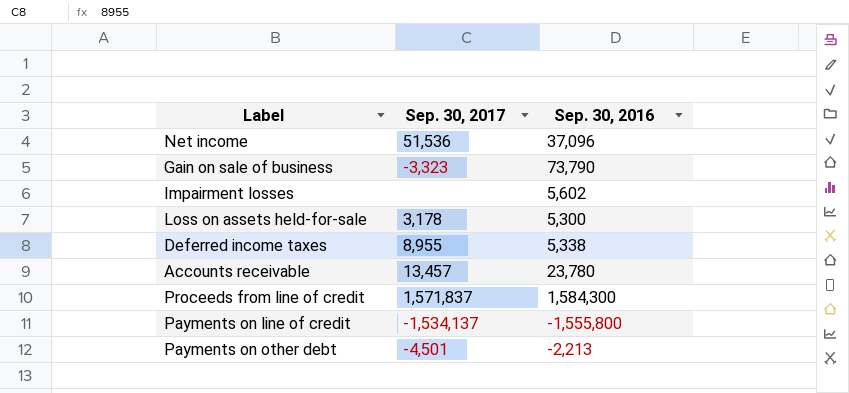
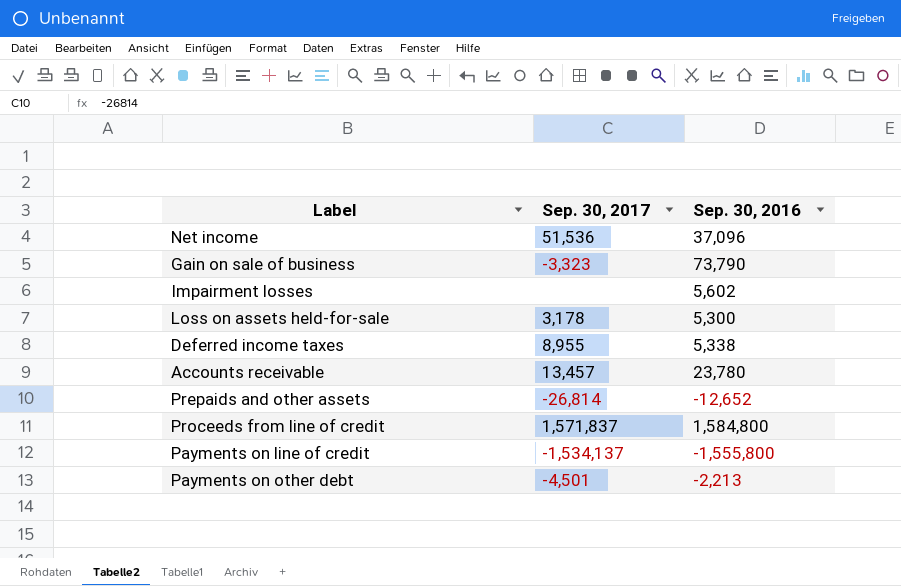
row Prepaids and other assets: none -> -26,814 | -12,652
Proceeds from line of credit | Sep. 30, 2016: 1,584,300 -> 1,584,800

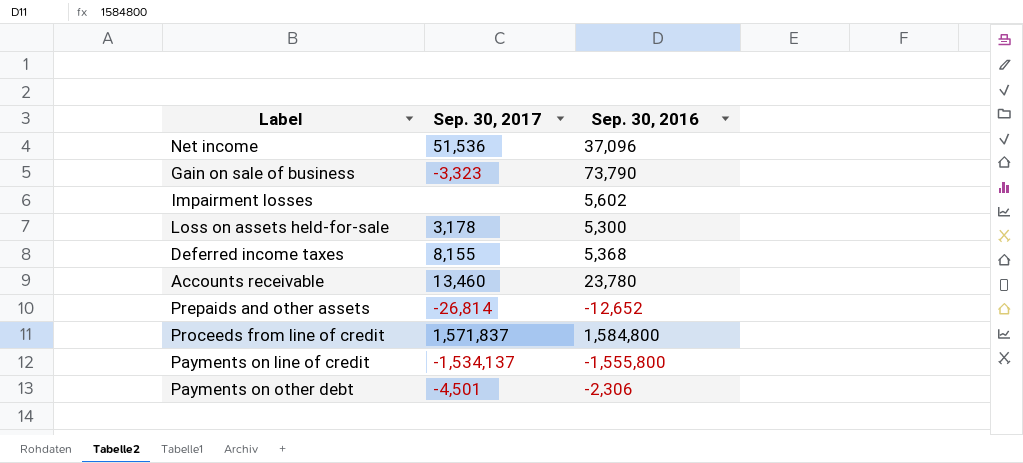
Deferred income taxes | Sep. 30, 2017: 8,955 -> 8,155
Deferred income taxes | Sep. 30, 2016: 5,338 -> 5,368
Accounts receivable | Sep. 30, 2017: 13,457 -> 13,460
Payments on other debt | Sep. 30, 2016: -2,213 -> -2,306

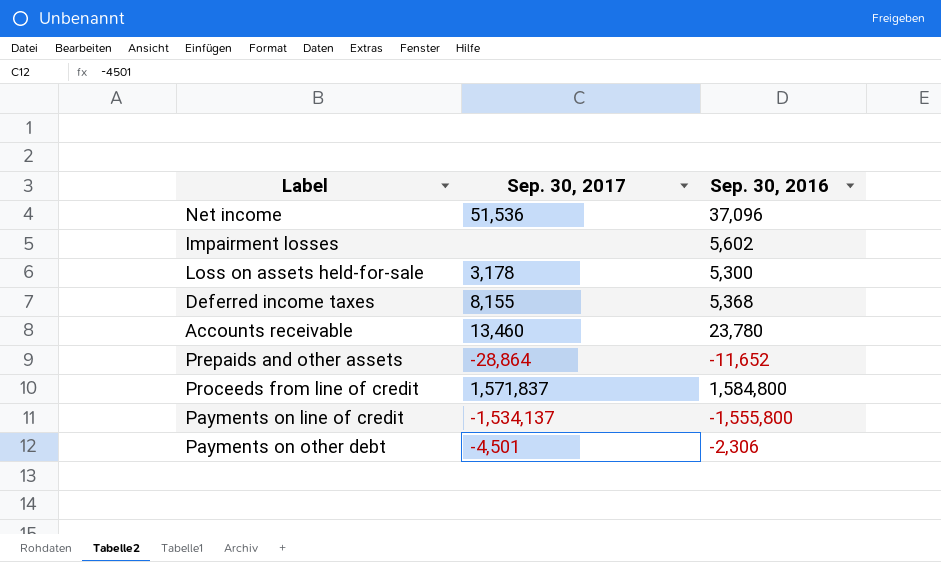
row Gain on sale of business: -3,323 | 73,790 -> none
Prepaids and other assets | Sep. 30, 2017: -26,814 -> -28,864
Prepaids and other assets | Sep. 30, 2016: -12,652 -> -11,652

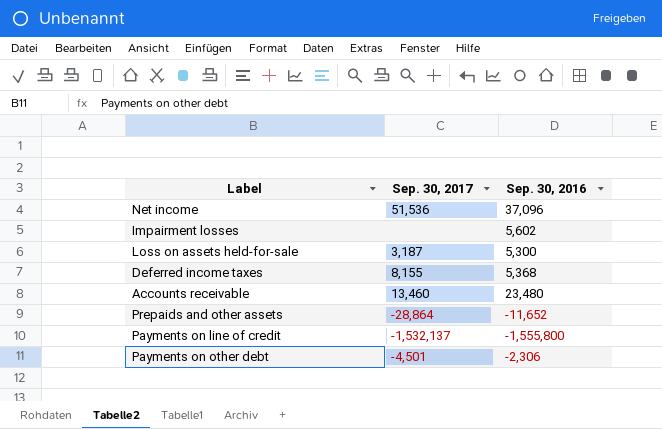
row Proceeds from line of credit: 1,571,837 | 1,584,800 -> none
Loss on assets held-for-sale | Sep. 30, 2017: 3,178 -> 3,187
Accounts receivable | Sep. 30, 2016: 23,780 -> 23,480
Payments on line of credit | Sep. 30, 2017: -1,534,137 -> -1,532,137

